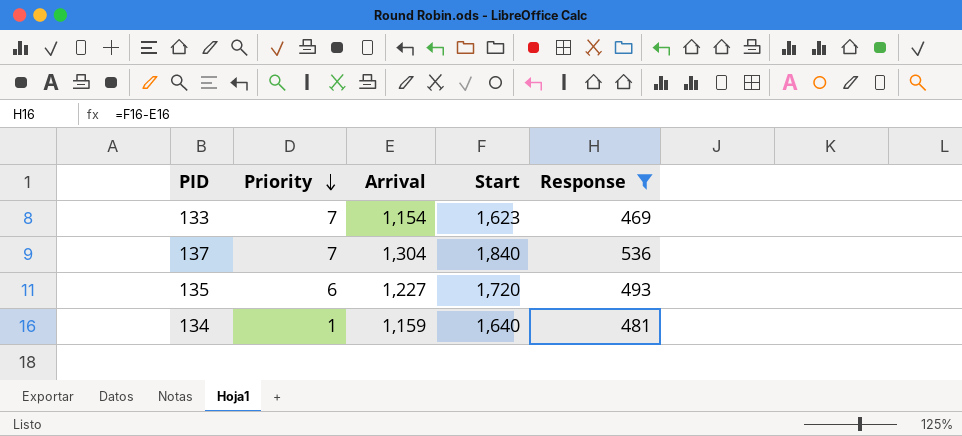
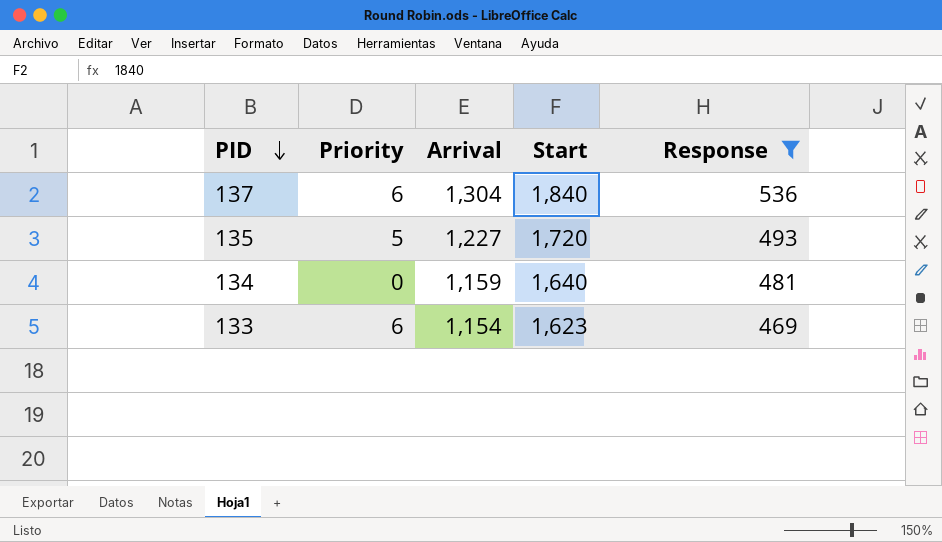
row order: Priority descending -> PID descending
137 | Priority: 7 -> 6
135 | Priority: 6 -> 5
134 | Priority: 1 -> 0
133 | Priority: 7 -> 6

